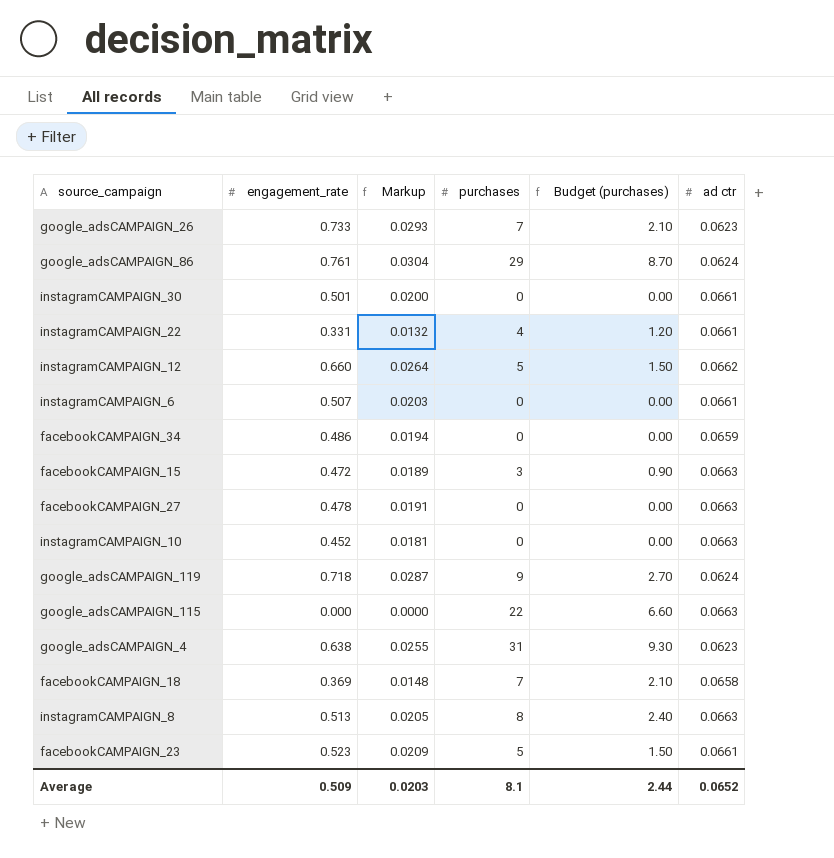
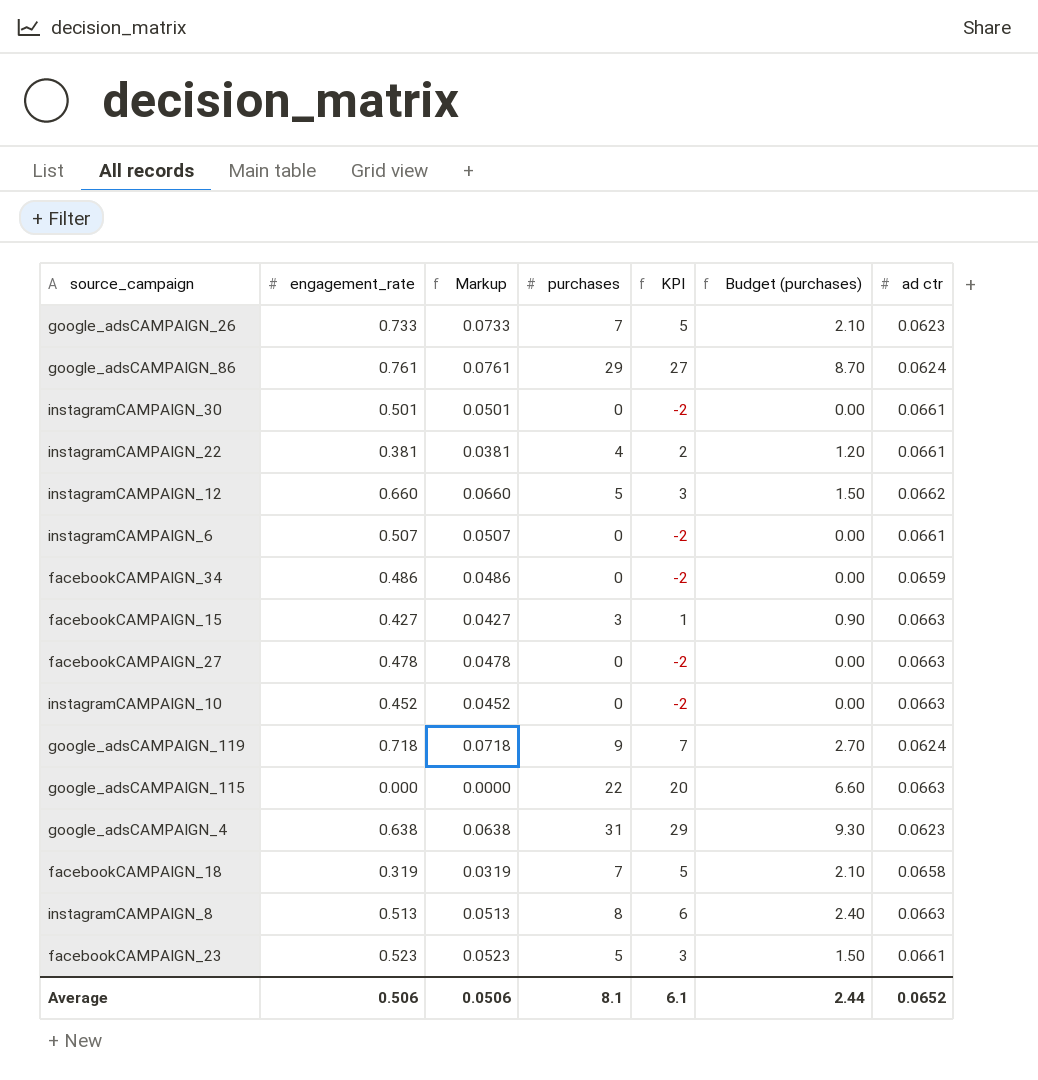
column Markup | formula: [engagement_rate] * 0.04 -> [engagement_rate] * 0.1
column KPI | formula: none -> [purchases] - 2
instagramCAMPAIGN_22 | engagement_rate: 0.331 -> 0.381
facebookCAMPAIGN_15 | engagement_rate: 0.472 -> 0.427
facebookCAMPAIGN_18 | engagement_rate: 0.369 -> 0.319
Average | engagement_rate: 0.509 -> 0.506
Average | Markup: 0.0203 -> 0.0506

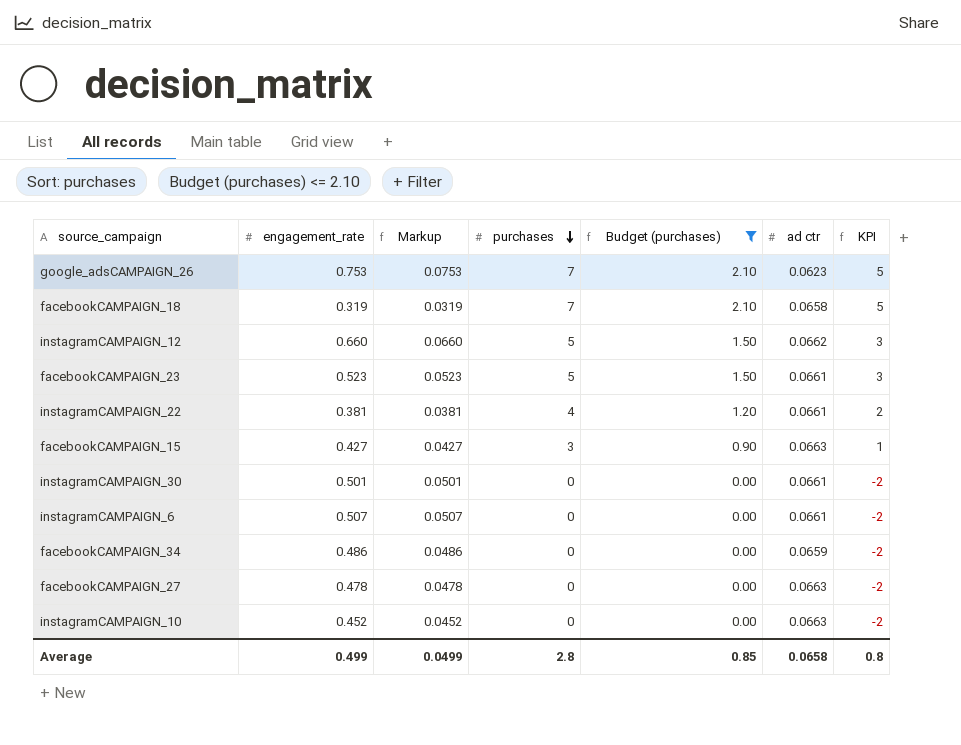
filter: none -> Budget (purchases) <= 2.10
row order: none -> purchases descending
column KPI | position: 5 -> 7
google_adsCAMPAIGN_26 | engagement_rate: 0.733 -> 0.753
google_adsCAMPAIGN_26 | Markup: 0.0733 -> 0.0753
Average | engagement_rate: 0.506 -> 0.499
Average | Markup: 0.0506 -> 0.0499
Average | purchases: 8.1 -> 2.8
Average | Budget (purchases): 2.44 -> 0.85
Average | ad ctr: 0.0652 -> 0.0658
Average | KPI: 6.1 -> 0.8

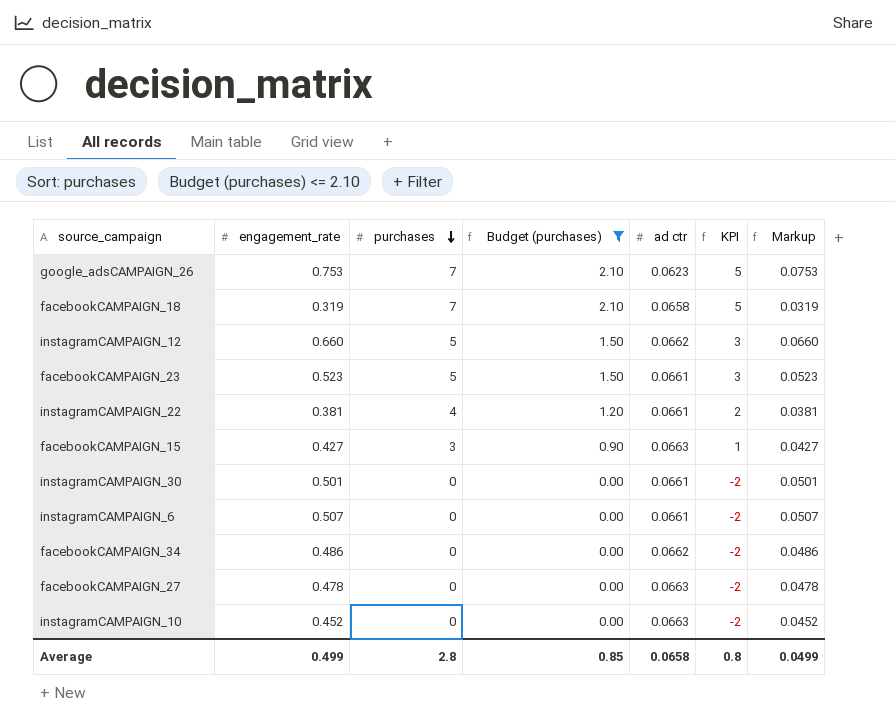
column Markup | position: 3 -> 7
facebookCAMPAIGN_34 | ad ctr: 0.0659 -> 0.0662

